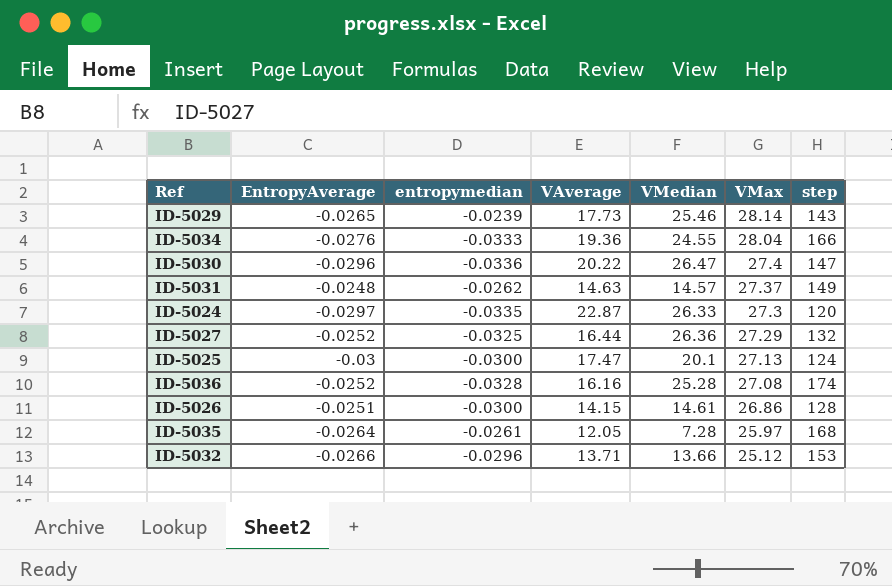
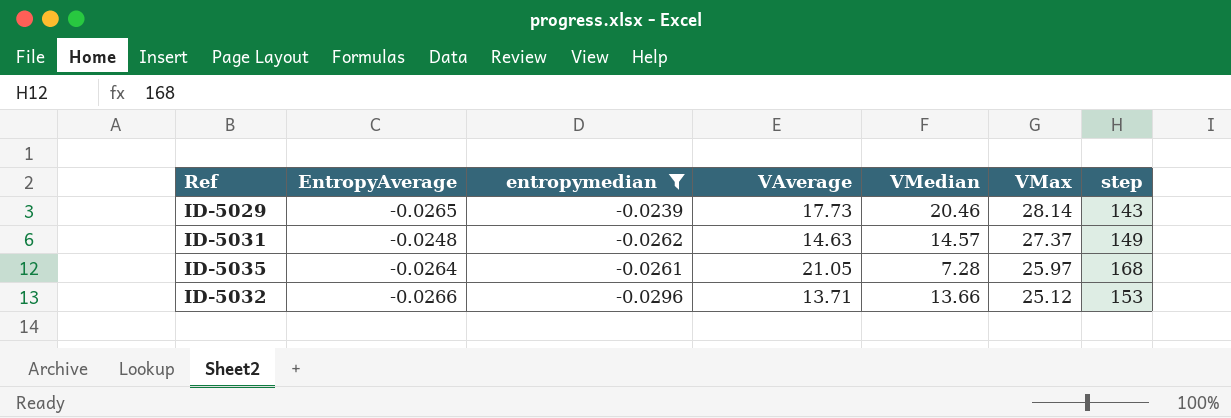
filter: none -> entropymedian >= -0.0296
ID-5029 | VMedian: 25.46 -> 20.46
ID-5035 | VAverage: 12.05 -> 21.05

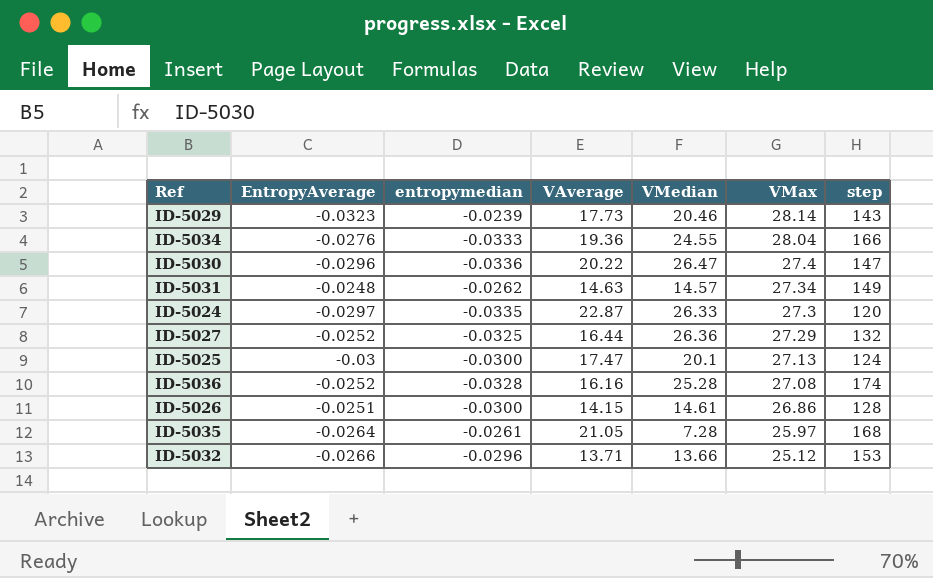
filter: entropymedian >= -0.0296 -> none
ID-5029 | EntropyAverage: -0.0265 -> -0.0323
ID-5031 | VMax: 27.37 -> 27.34

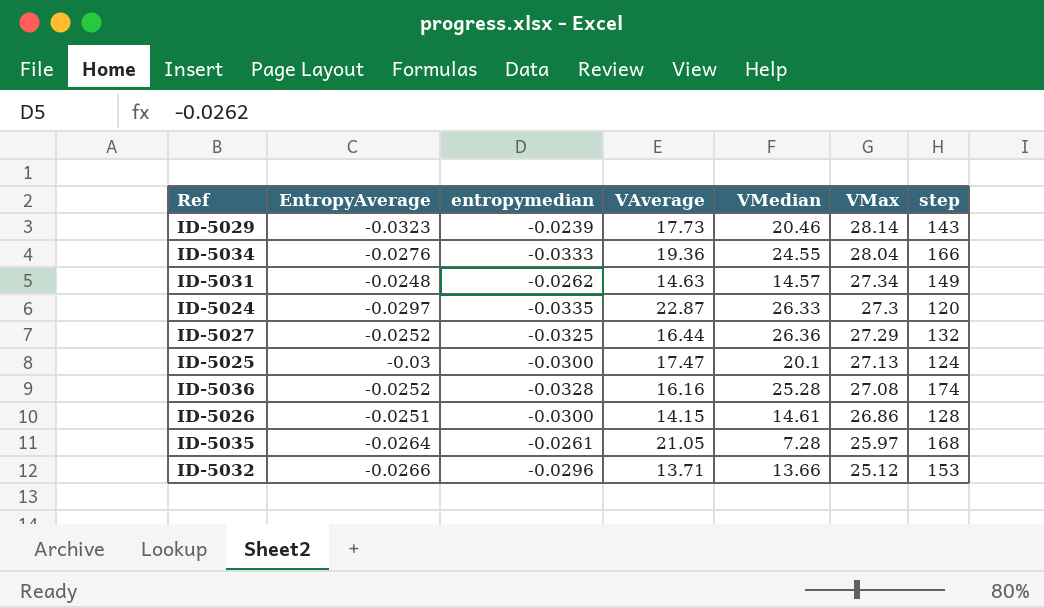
row ID-5030: -0.0296 | -0.0336 | 20.22 | 26.47 | 27.4 | 147 -> none

